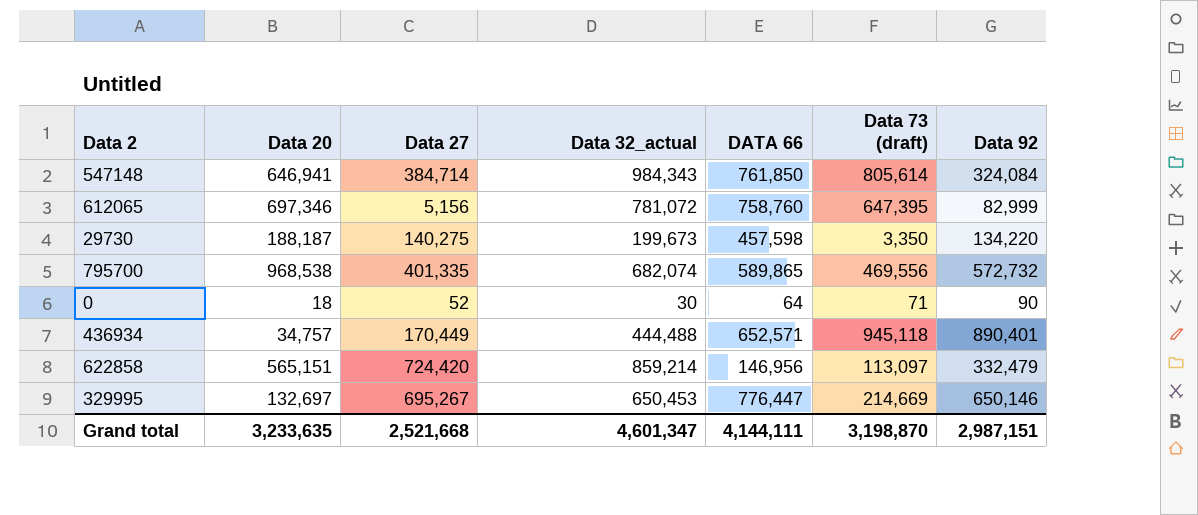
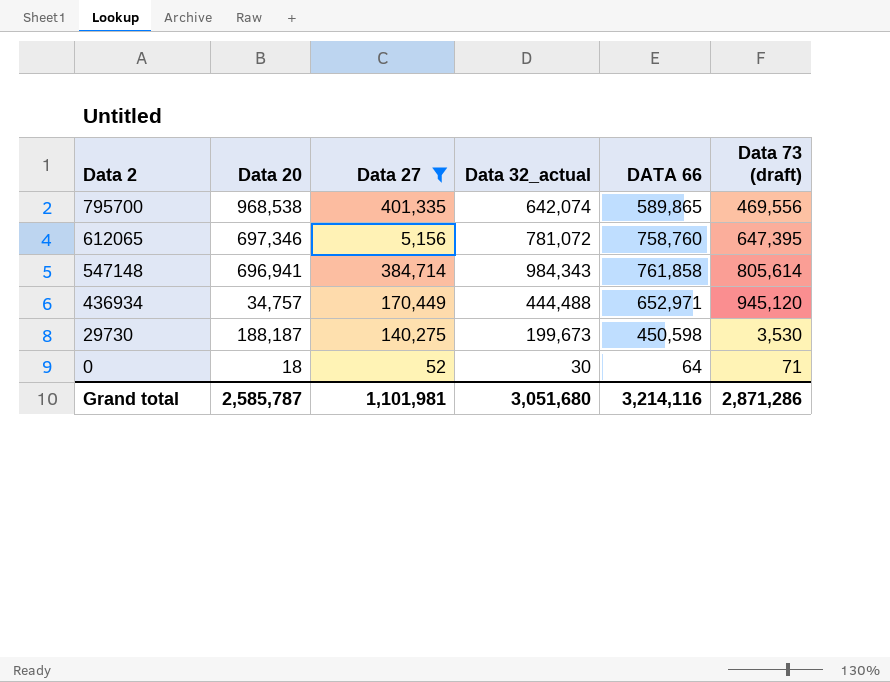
filter: none -> Data 27 <= 401,335
row order: none -> Data 2 descending
column Data 92 | position: 7 -> none
795700 | Data 32_actual: 682,074 -> 642,074
547148 | Data 20: 646,941 -> 696,941
547148 | DATA 66: 761,850 -> 761,858
436934 | DATA 66: 652,571 -> 652,971
436934 | Data 73 (draft): 945,118 -> 945,120
29730 | DATA 66: 457,598 -> 450,598
29730 | Data 73 (draft): 3,350 -> 3,530
Grand total | Data 20: 3,233,635 -> 2,585,787
Grand total | Data 27: 2,521,668 -> 1,101,981
Grand total | Data 32_actual: 4,601,347 -> 3,051,680
Grand total | DATA 66: 4,144,111 -> 3,214,116
Grand total | Data 73 (draft): 3,198,870 -> 2,871,286

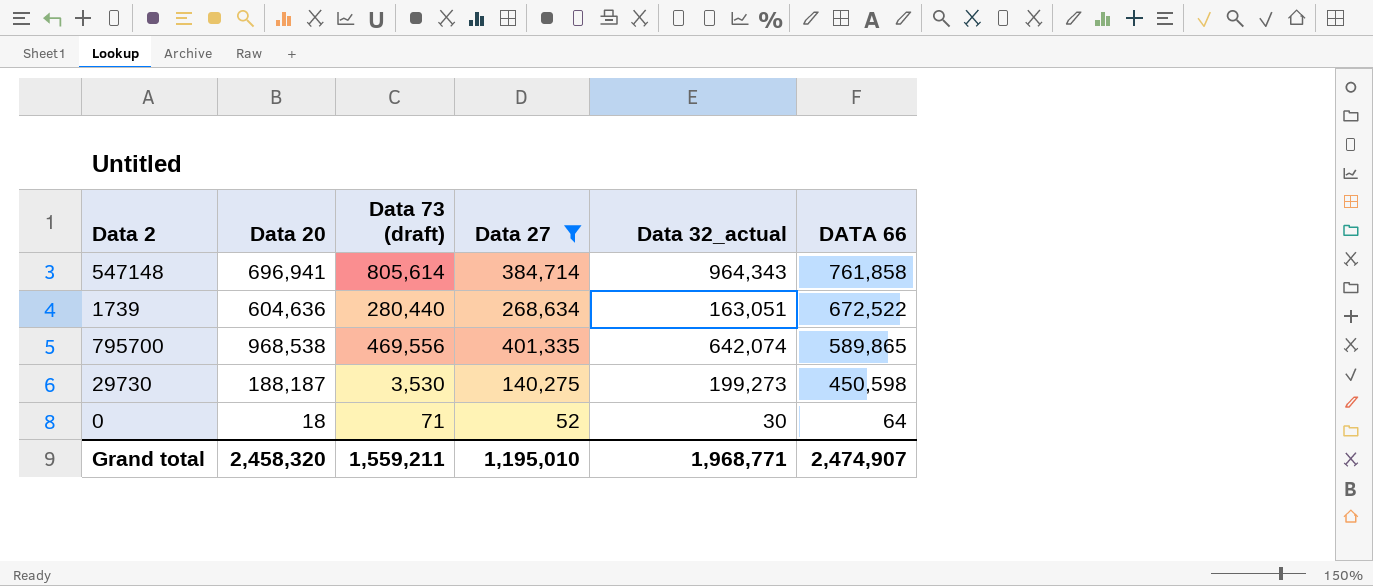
row order: Data 2 descending -> DATA 66 descending
column Data 73 (draft) | position: 6 -> 3
row 612065: 697,346 | 5,156 | 781,072 | 758,760 | 647,395 -> none
row 436934: 34,757 | 170,449 | 444,488 | 652,971 | 945,120 -> none
547148 | Data 32_actual: 984,343 -> 964,343
row 1739: none -> 604,636 | 280,440 | 268,634 | 163,051 | 672,522
29730 | Data 32_actual: 199,673 -> 199,273
Grand total | Data 20: 2,585,787 -> 2,458,320
Grand total | Data 73 (draft): 2,871,286 -> 1,559,211
Grand total | Data 27: 1,101,981 -> 1,195,010
Grand total | Data 32_actual: 3,051,680 -> 1,968,771
Grand total | DATA 66: 3,214,116 -> 2,474,907

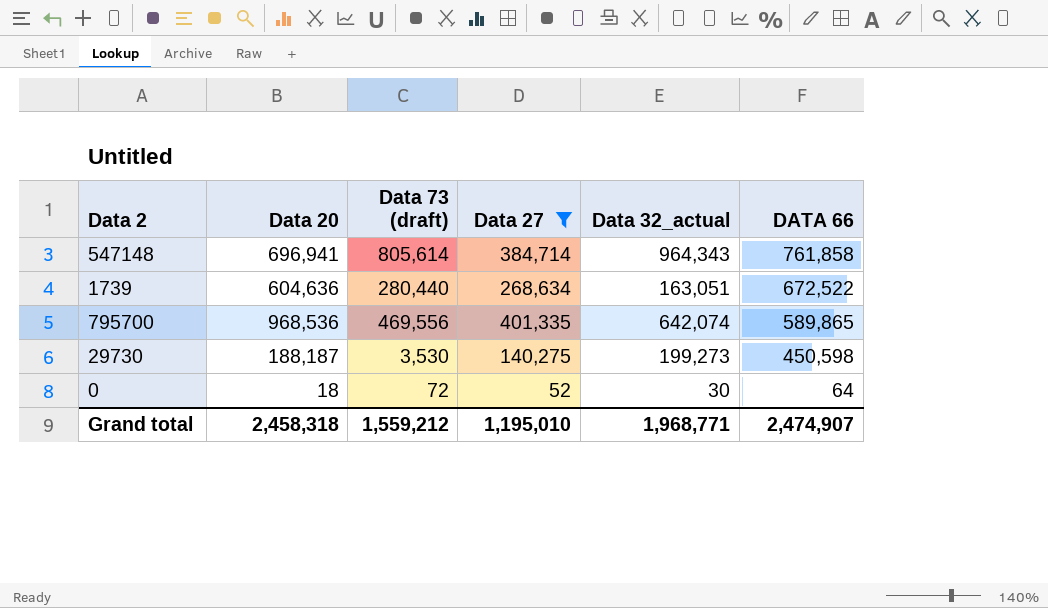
795700 | Data 20: 968,538 -> 968,536
0 | Data 73 (draft): 71 -> 72
Grand total | Data 20: 2,458,320 -> 2,458,318
Grand total | Data 73 (draft): 1,559,211 -> 1,559,212

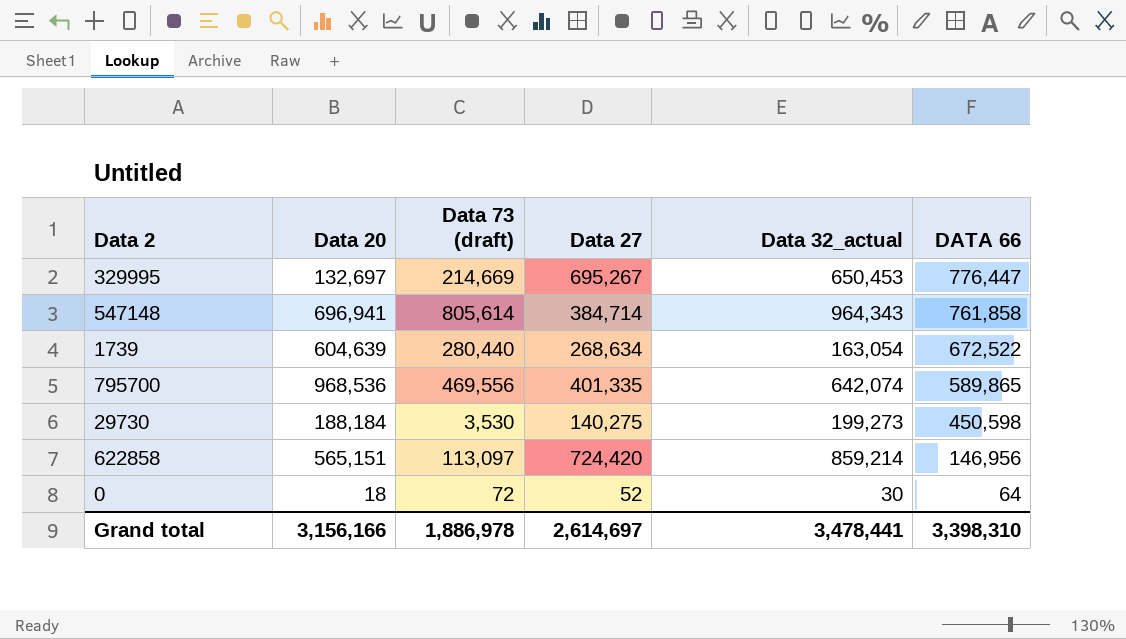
filter: Data 27 <= 401,335 -> none
1739 | Data 20: 604,636 -> 604,639
1739 | Data 32_actual: 163,051 -> 163,054
29730 | Data 20: 188,187 -> 188,184
Grand total | Data 20: 2,458,318 -> 3,156,166
Grand total | Data 73 (draft): 1,559,212 -> 1,886,978
Grand total | Data 27: 1,195,010 -> 2,614,697
Grand total | Data 32_actual: 1,968,771 -> 3,478,441
Grand total | DATA 66: 2,474,907 -> 3,398,310

